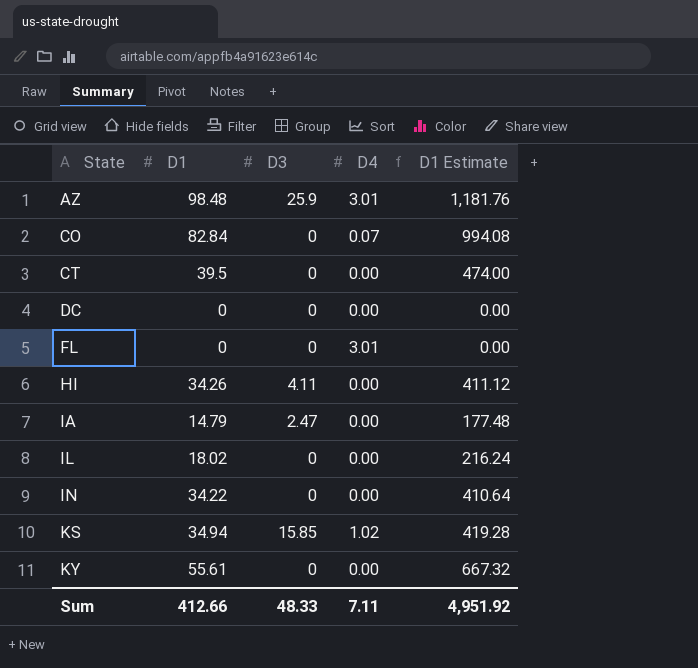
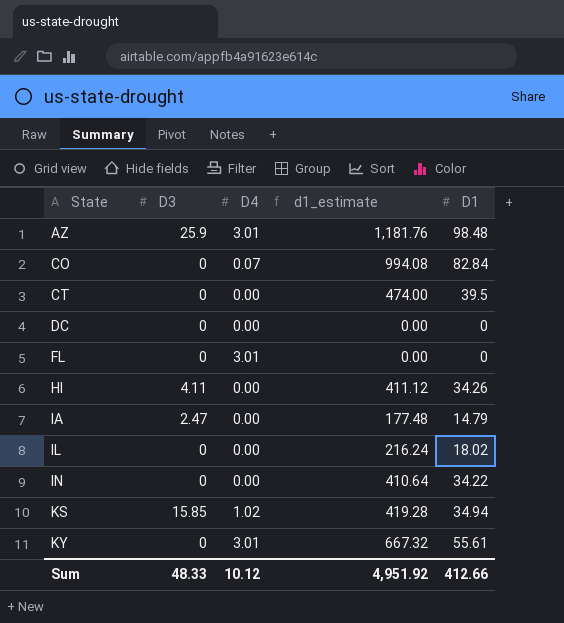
column name: D1 Estimate -> d1_estimate
column D1 | position: 2 -> 5
KY | D4: 0.00 -> 3.01
Sum | D4: 7.11 -> 10.12

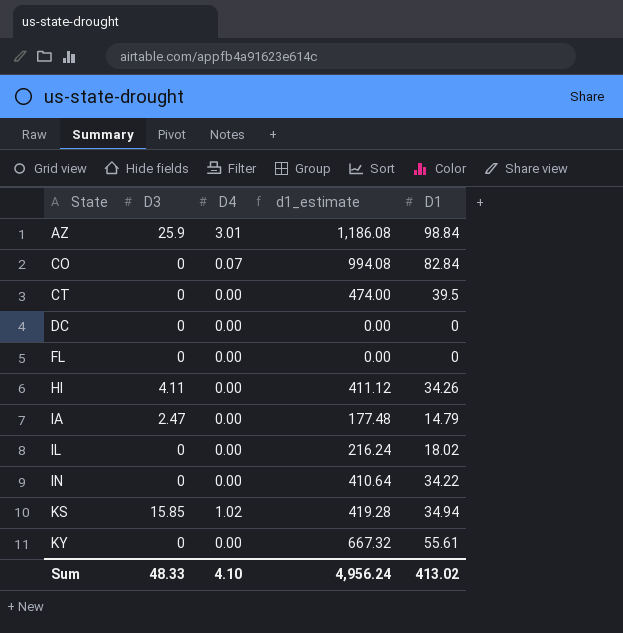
AZ | d1_estimate: 1,181.76 -> 1,186.08
AZ | D1: 98.48 -> 98.84
FL | D4: 3.01 -> 0.00
KY | D4: 3.01 -> 0.00
Sum | D4: 10.12 -> 4.10
Sum | d1_estimate: 4,951.92 -> 4,956.24
Sum | D1: 412.66 -> 413.02

